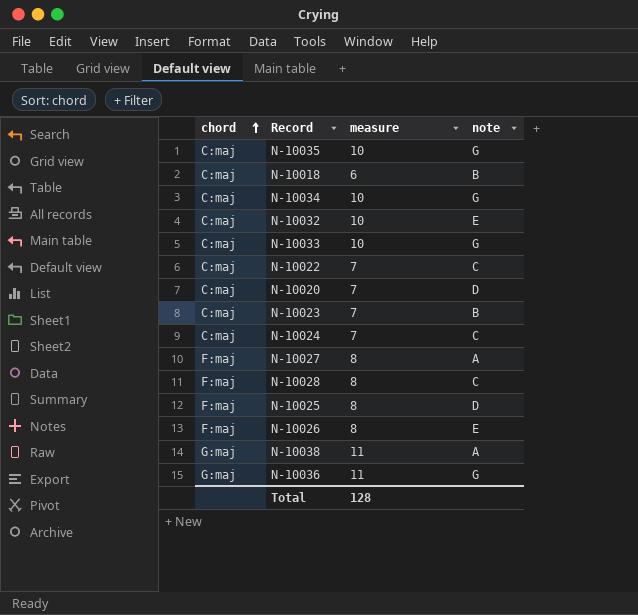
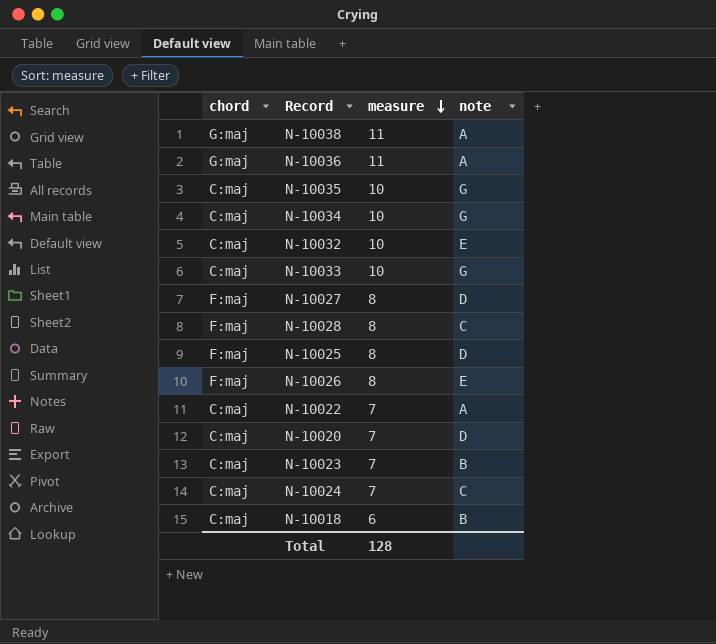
row order: chord ascending -> measure descending
N-10036 | note: G -> A
N-10027 | note: A -> D
N-10022 | note: C -> A

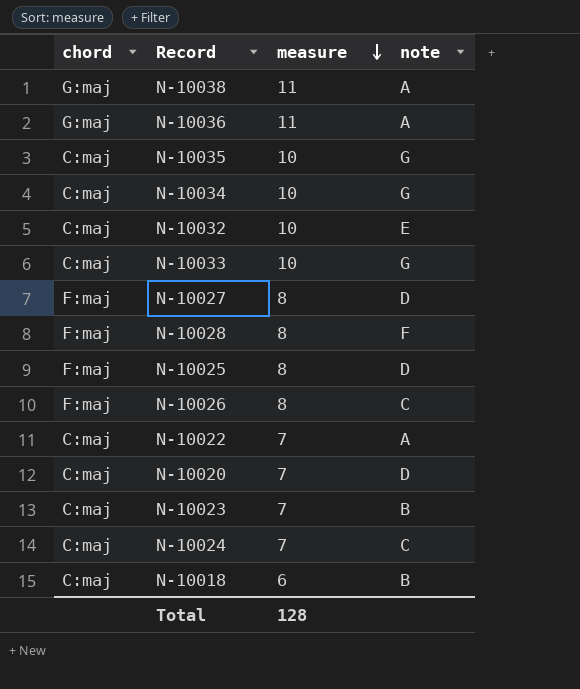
N-10028 | note: C -> F
N-10026 | note: E -> C

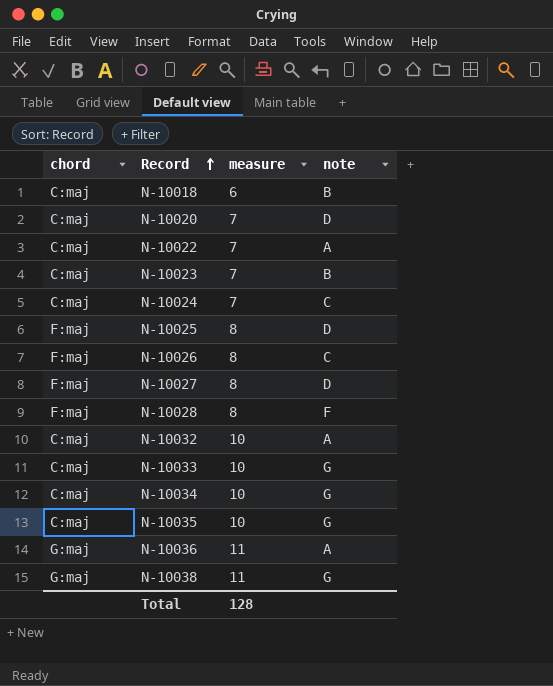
row order: measure descending -> Record ascending
N-10032 | note: E -> A
N-10038 | note: A -> G

